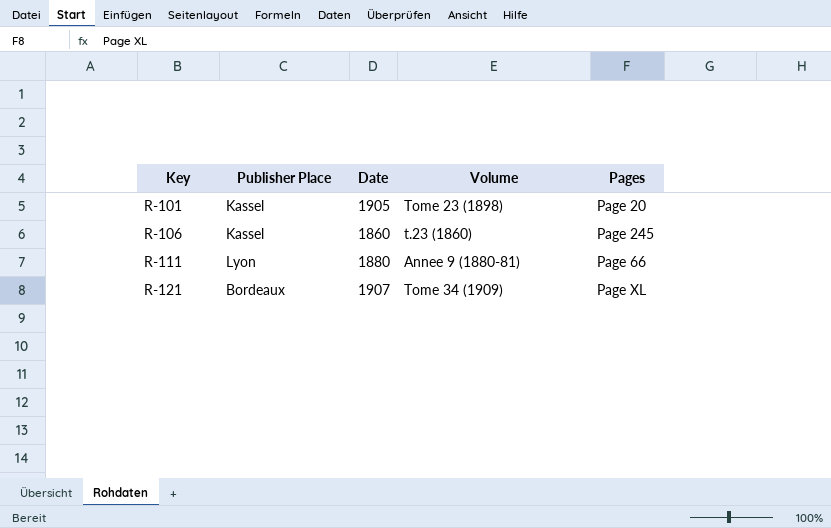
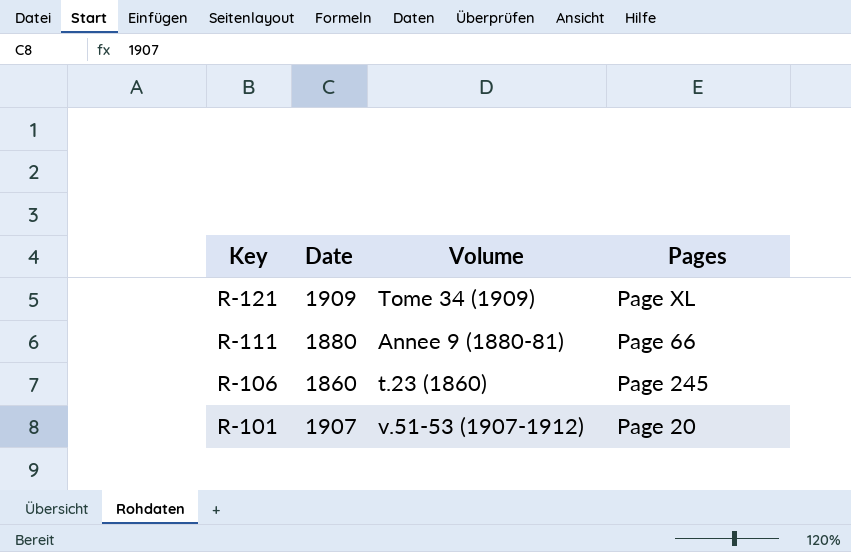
row order: Key ascending -> Key descending
column Publisher Place | position: 2 -> none
R-121 | Date: 1907 -> 1909
R-101 | Date: 1905 -> 1907
R-101 | Volume: Tome 23 (1898) -> v.51-53 (1907-1912)

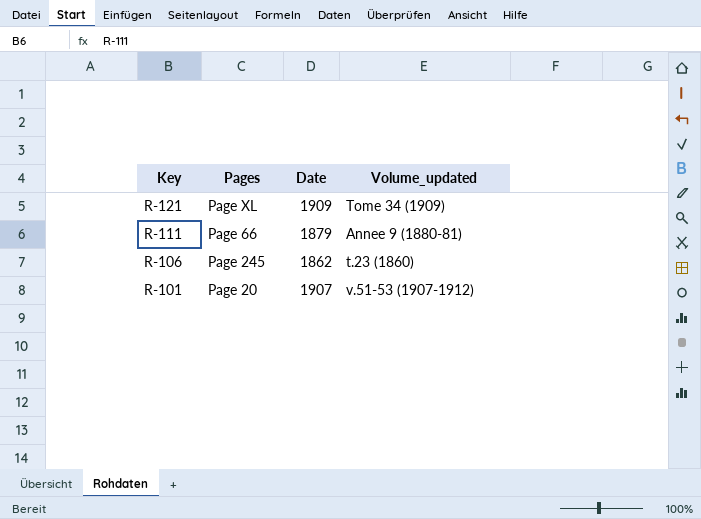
column Pages | position: 4 -> 2
column name: Volume -> Volume_updated
R-111 | Date: 1880 -> 1879
R-106 | Date: 1860 -> 1862

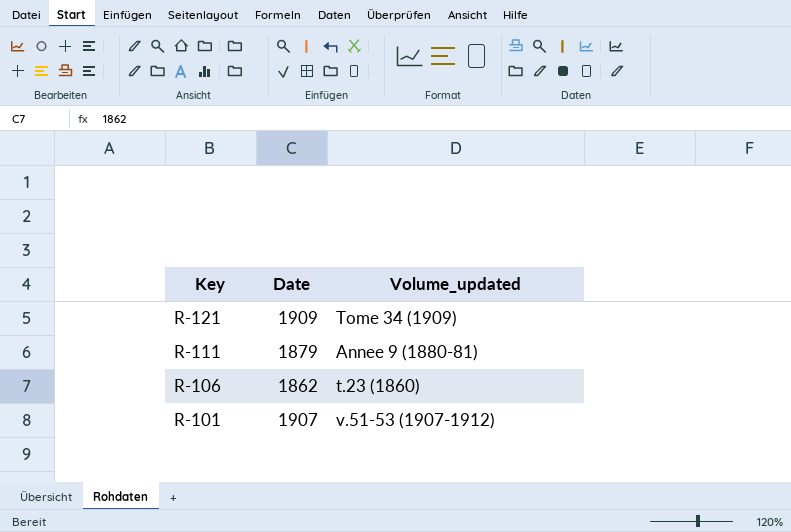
column Pages | position: 2 -> none

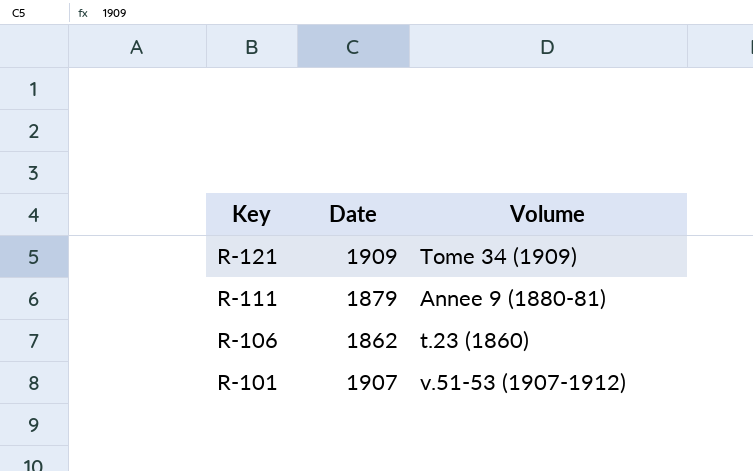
column name: Volume_updated -> Volume

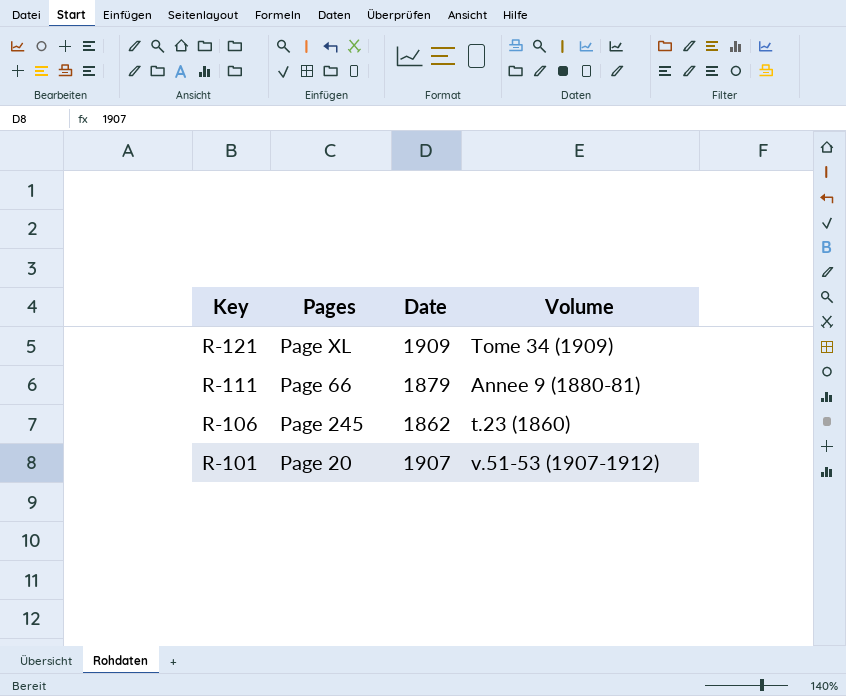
column Pages | position: none -> 2

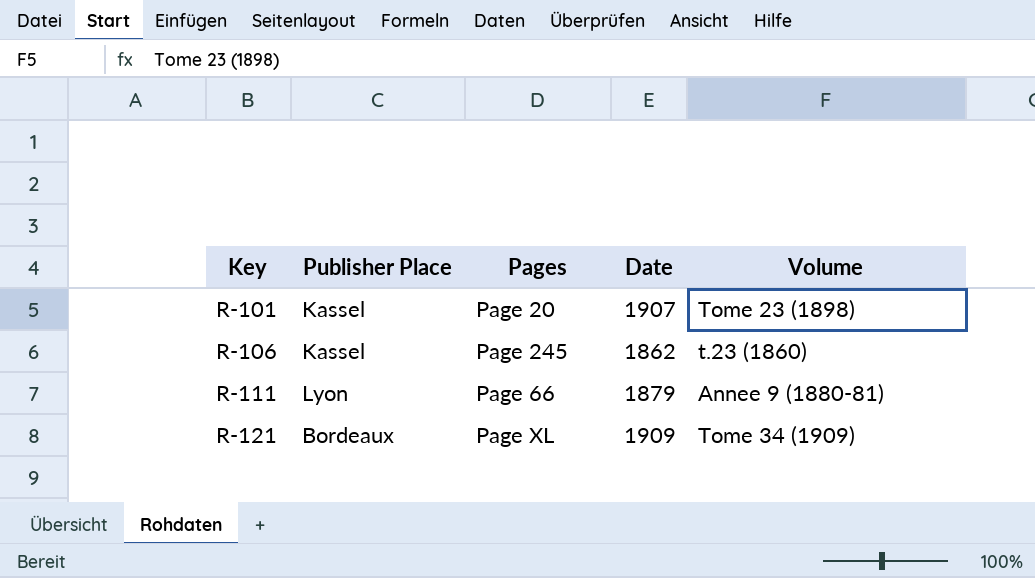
row order: Key descending -> Key ascending
column Publisher Place | position: none -> 2
R-101 | Volume: v.51-53 (1907-1912) -> Tome 23 (1898)

